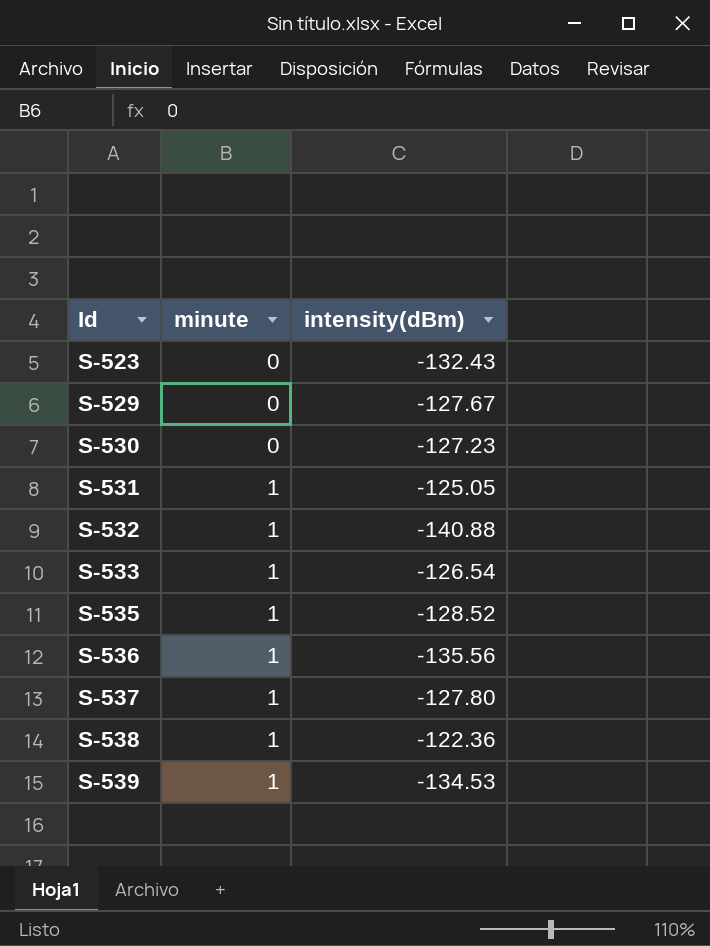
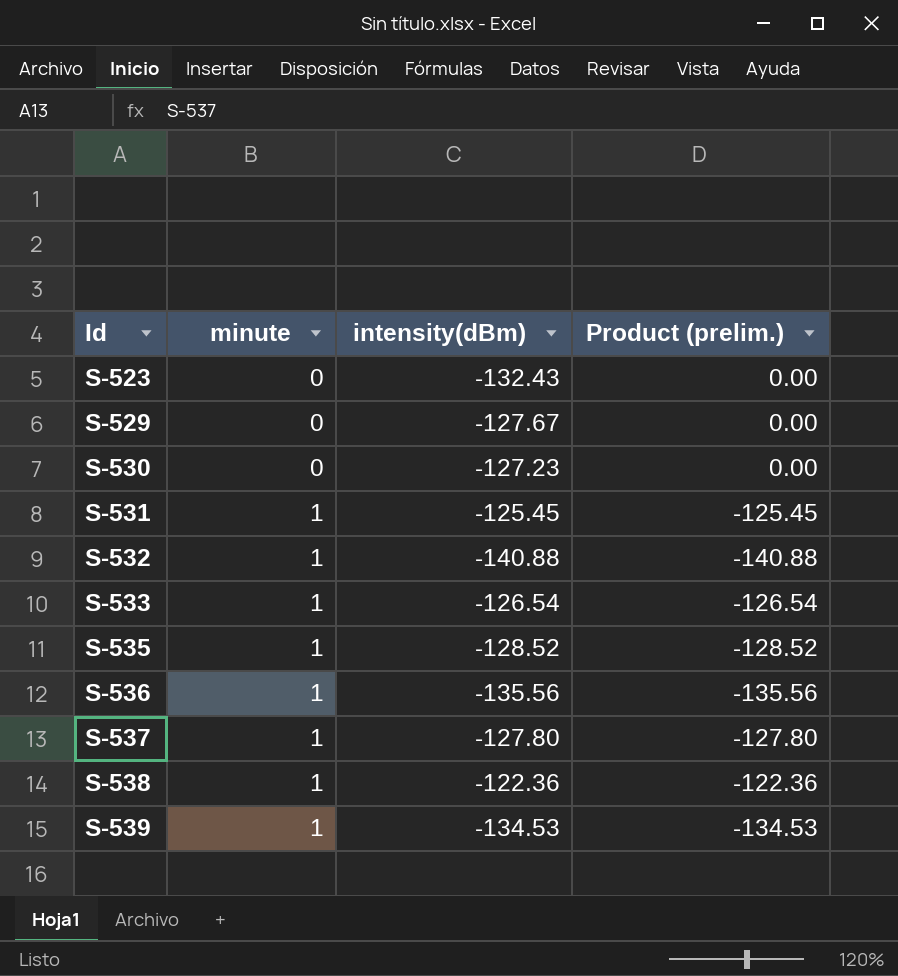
column Product (prelim.) | formula: none -> [minute] * [intensity(dBm)]
S-531 | intensity(dBm): -125.05 -> -125.45

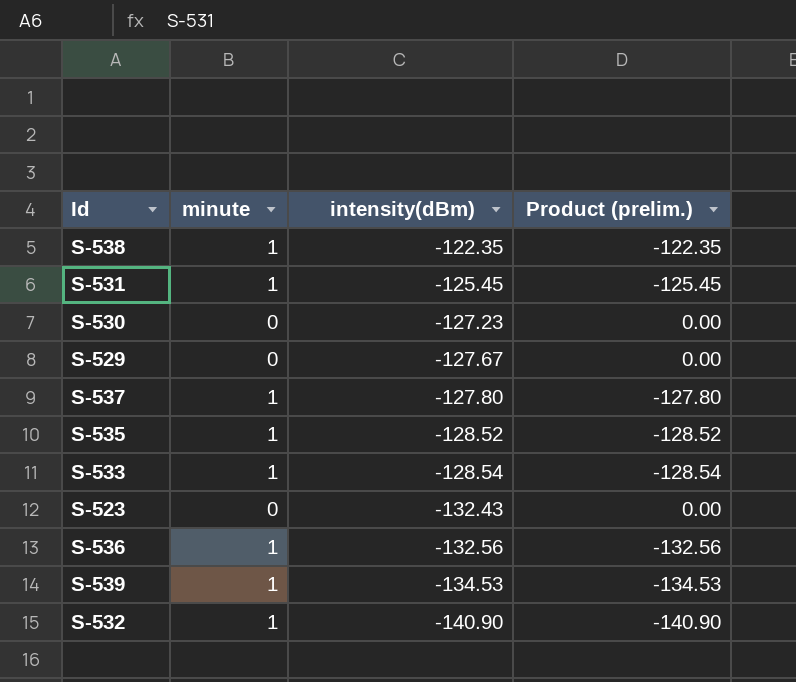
row order: Id ascending -> intensity(dBm) descending
S-538 | intensity(dBm): -122.36 -> -122.35
S-538 | Product (prelim.): -122.36 -> -122.35
S-533 | intensity(dBm): -126.54 -> -128.54
S-533 | Product (prelim.): -126.54 -> -128.54
S-536 | intensity(dBm): -135.56 -> -132.56
S-536 | Product (prelim.): -135.56 -> -132.56
S-532 | intensity(dBm): -140.88 -> -140.90
S-532 | Product (prelim.): -140.88 -> -140.90

